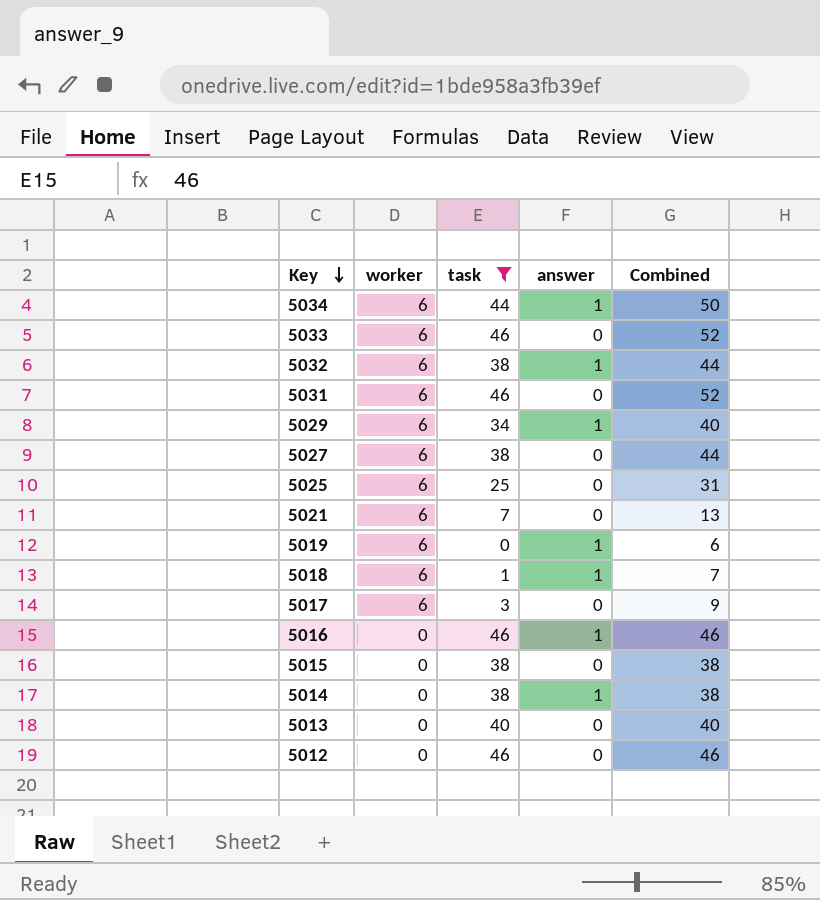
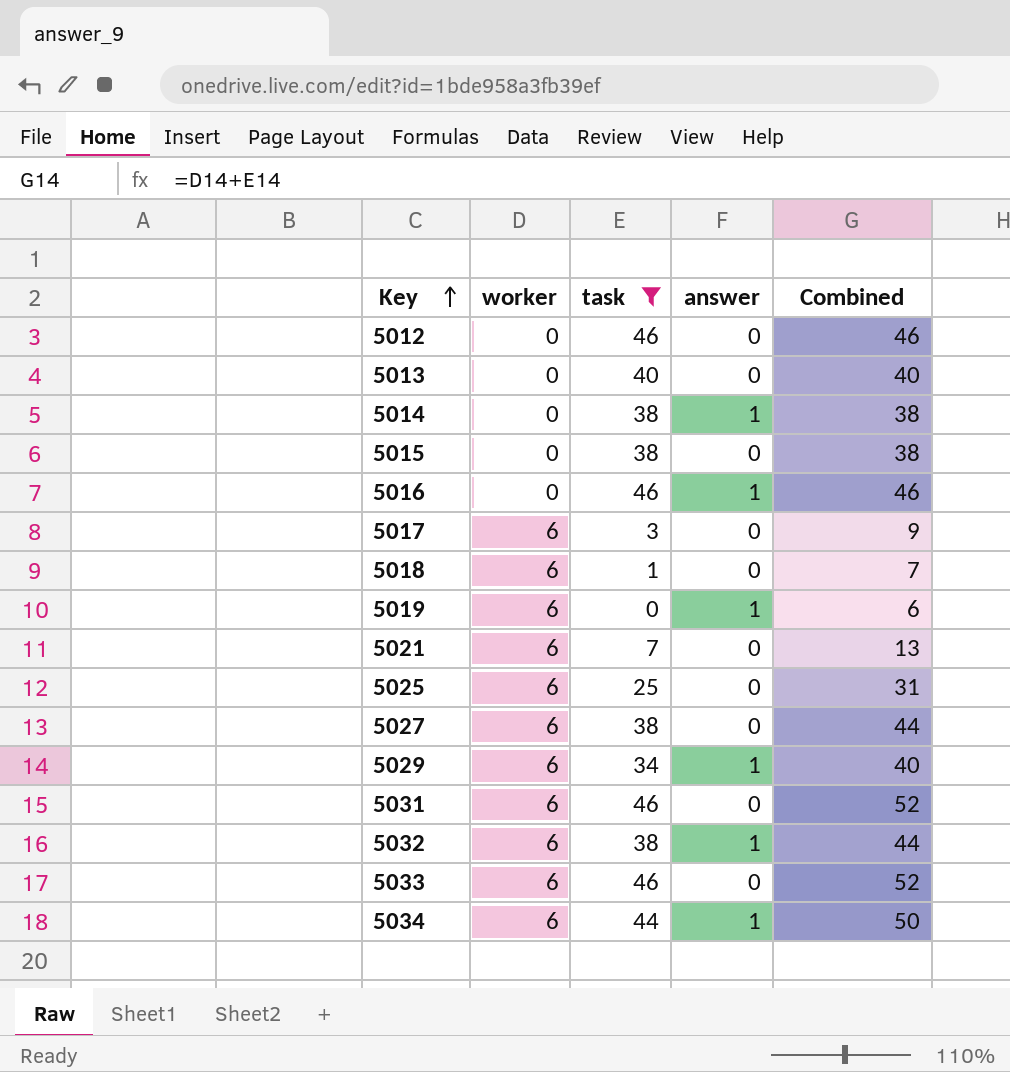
row order: Key descending -> Key ascending
5018 | answer: 1 -> 0

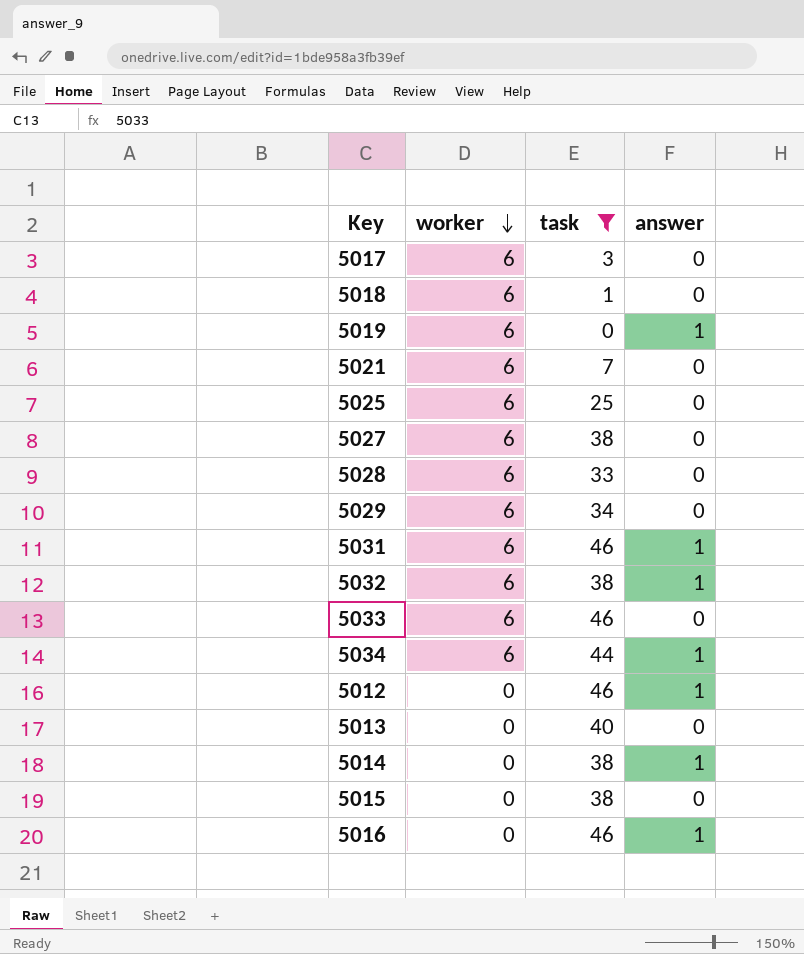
row order: Key ascending -> worker descending
column Combined | formula: [worker] + [task] -> none
row 5028: none -> 6 | 33 | 0
5029 | answer: 1 -> 0
5031 | answer: 0 -> 1
5012 | answer: 0 -> 1

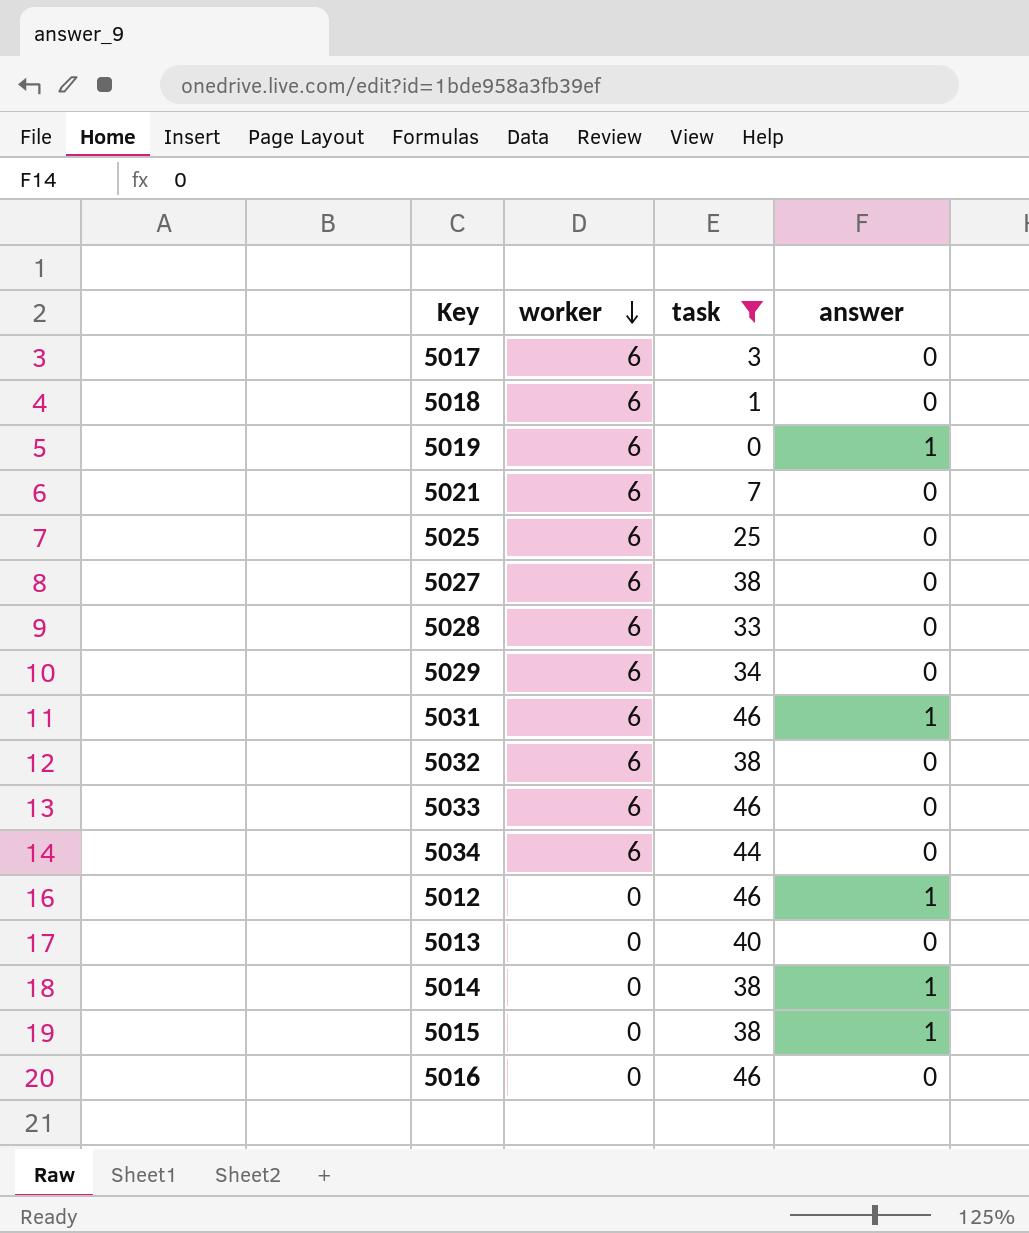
5032 | answer: 1 -> 0
5034 | answer: 1 -> 0
5015 | answer: 0 -> 1
5016 | answer: 1 -> 0

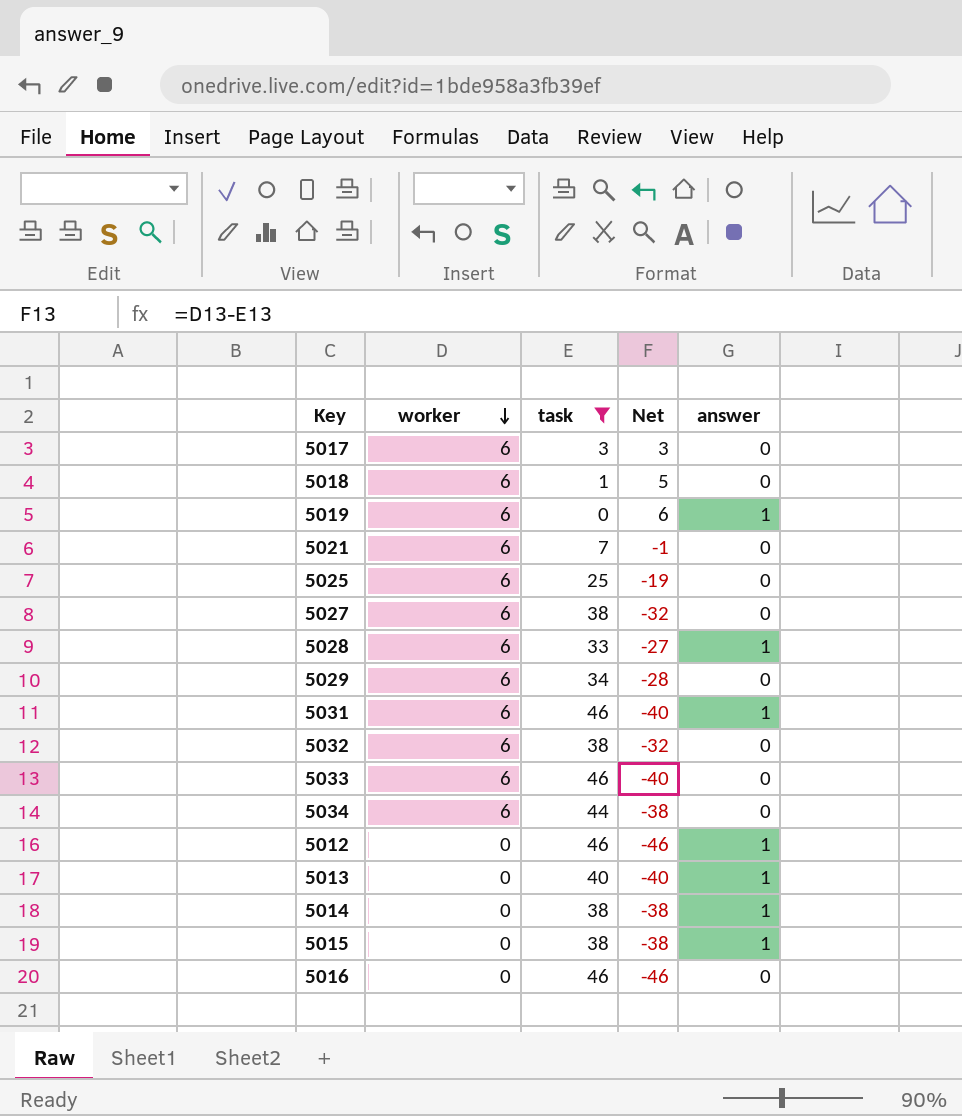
column Net | formula: none -> [worker] - [task]
5028 | answer: 0 -> 1
5013 | answer: 0 -> 1

